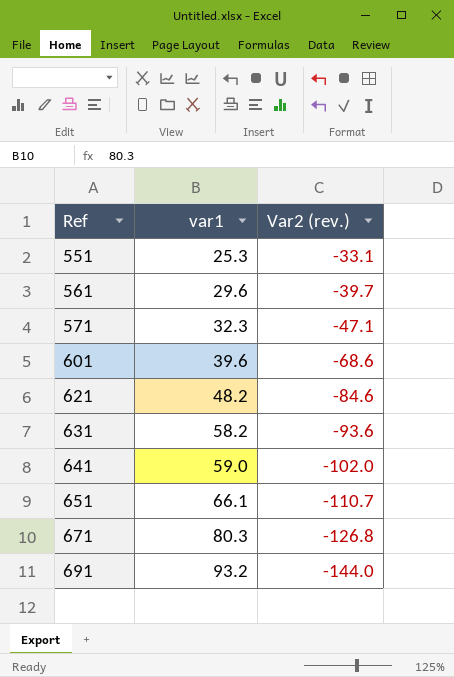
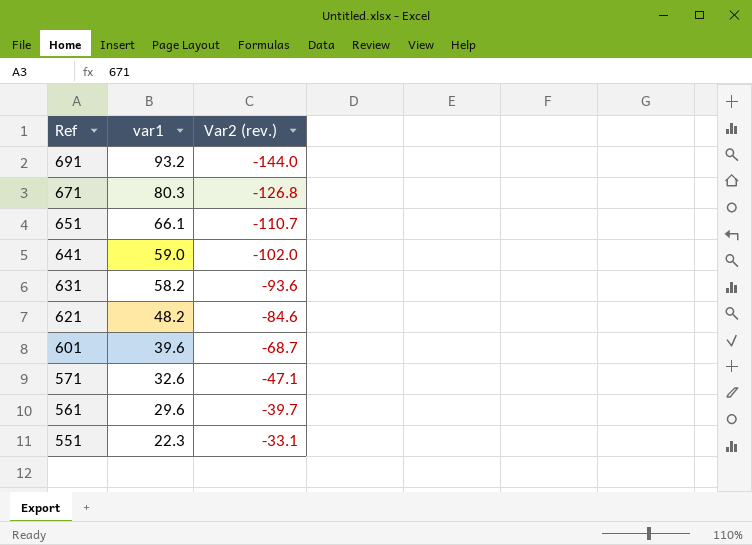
row order: Ref ascending -> Ref descending
601 | Var2 (rev.): -68.6 -> -68.7
571 | var1: 32.3 -> 32.6
551 | var1: 25.3 -> 22.3

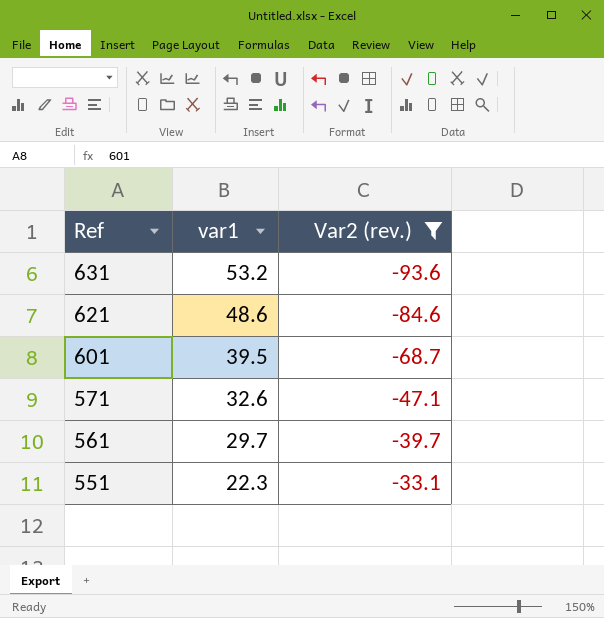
filter: none -> Var2 (rev.) >= -93.6
631 | var1: 58.2 -> 53.2
621 | var1: 48.2 -> 48.6
601 | var1: 39.6 -> 39.5
561 | var1: 29.6 -> 29.7

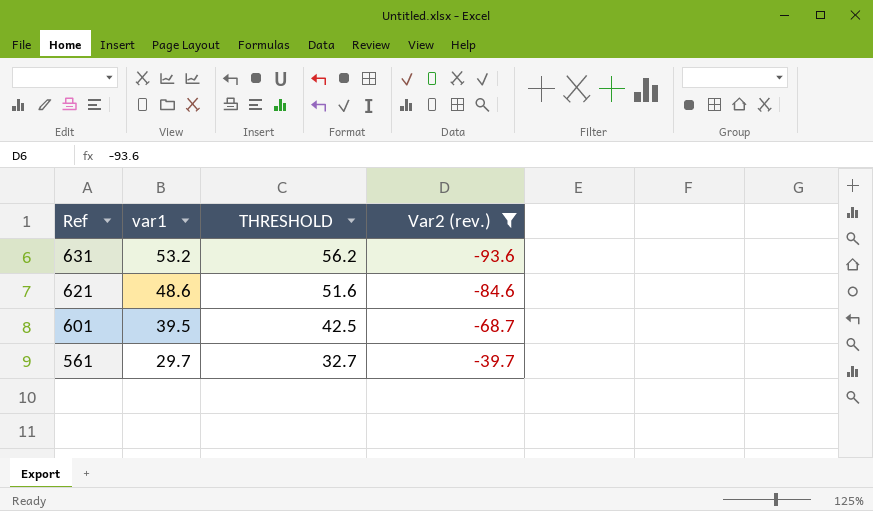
column THRESHOLD | formula: none -> [var1] + 3
row 571: 32.6 | -47.1 -> none
row 551: 22.3 | -33.1 -> none

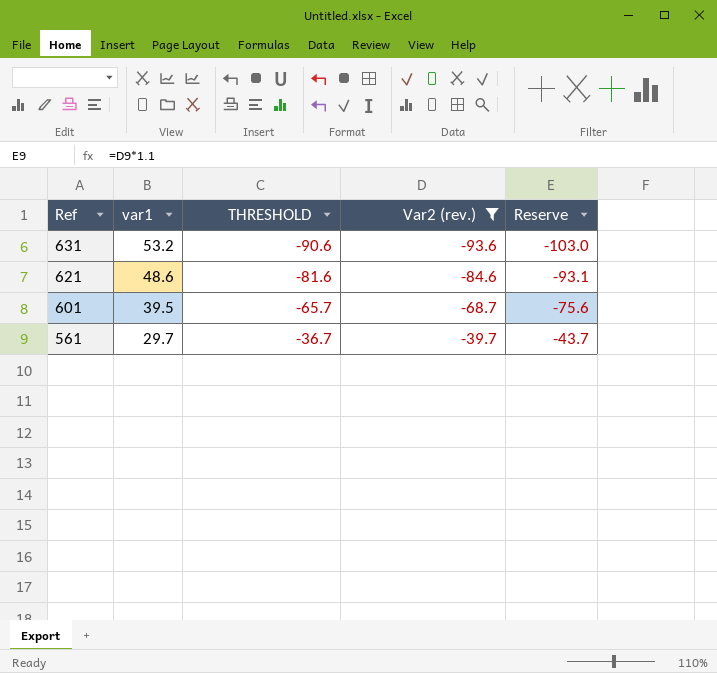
column THRESHOLD | formula: [var1] + 3 -> [Var2 (rev.)] + 3
column Reserve | formula: none -> [Var2 (rev.)] * 1.1

